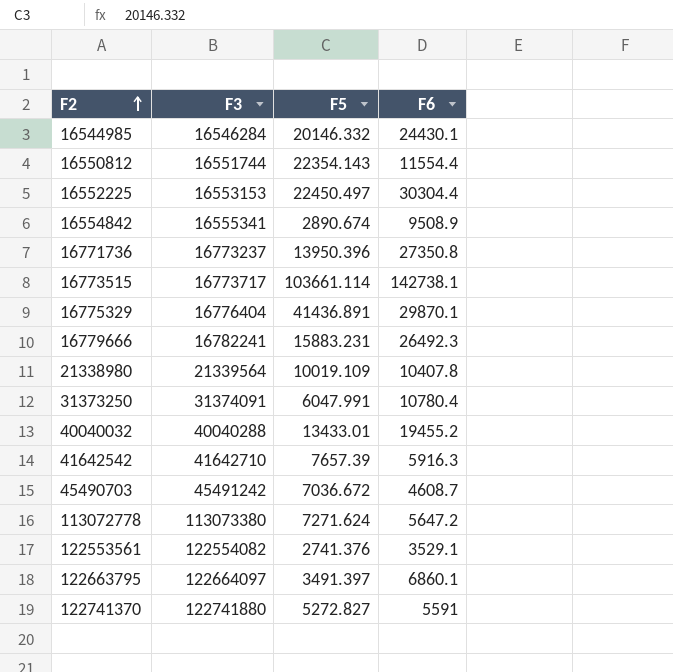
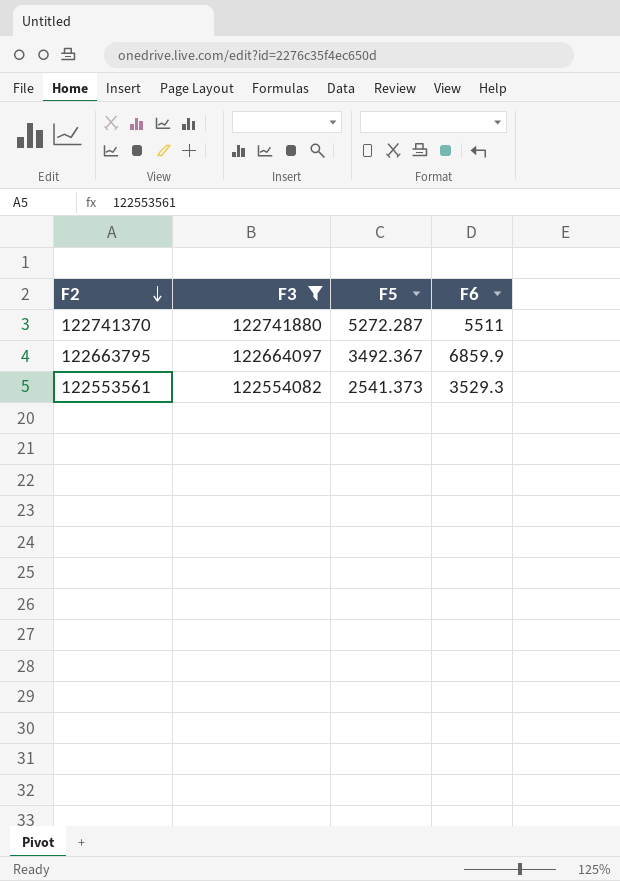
filter: none -> F3 >= 122554082
row order: F2 ascending -> F2 descending
122741370 | F5: 5272.827 -> 5272.287
122741370 | F6: 5591 -> 5511
122663795 | F5: 3491.397 -> 3492.367
122663795 | F6: 6860.1 -> 6859.9
122553561 | F5: 2741.376 -> 2541.373
122553561 | F6: 3529.1 -> 3529.3

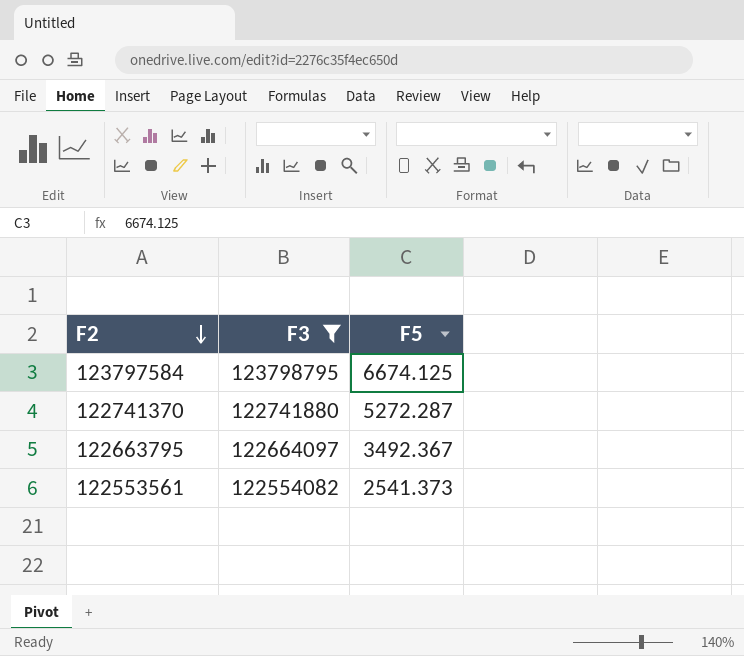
column F6 | position: 4 -> none
row 123797584: none -> 123798795 | 6674.125

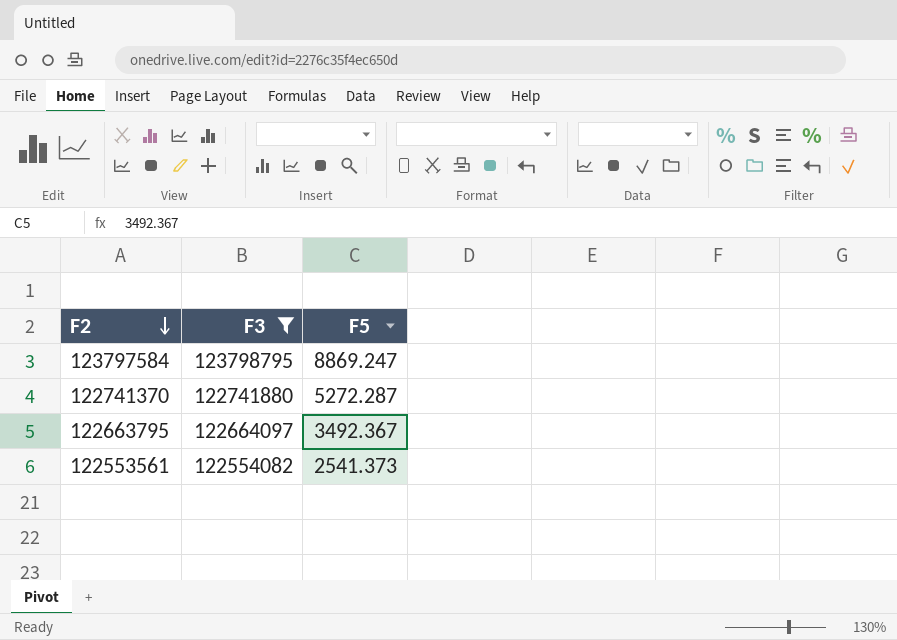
123797584 | F5: 6674.125 -> 8869.247

